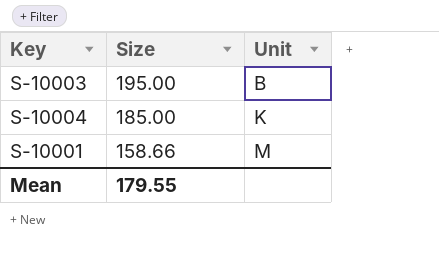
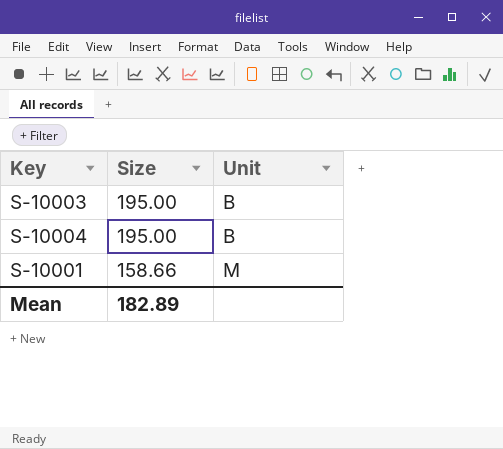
S-10004 | Size: 185.00 -> 195.00
S-10004 | Unit: K -> B
Mean | Size: 179.55 -> 182.89

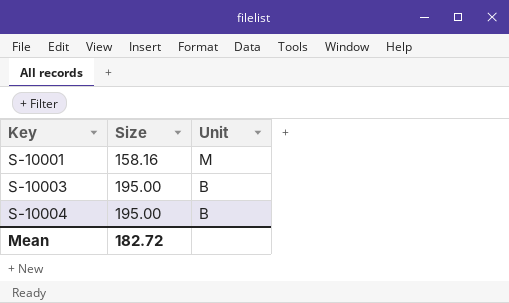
row order: Size descending -> Key ascending
S-10001 | Size: 158.66 -> 158.16
Mean | Size: 182.89 -> 182.72

